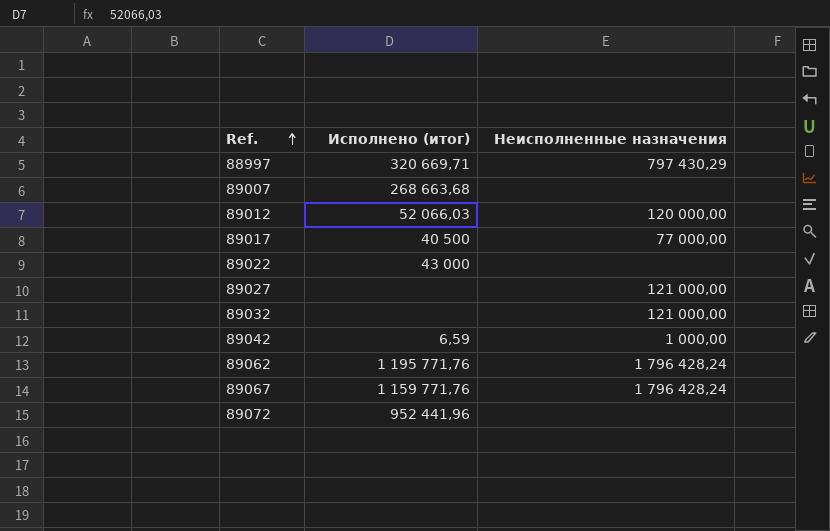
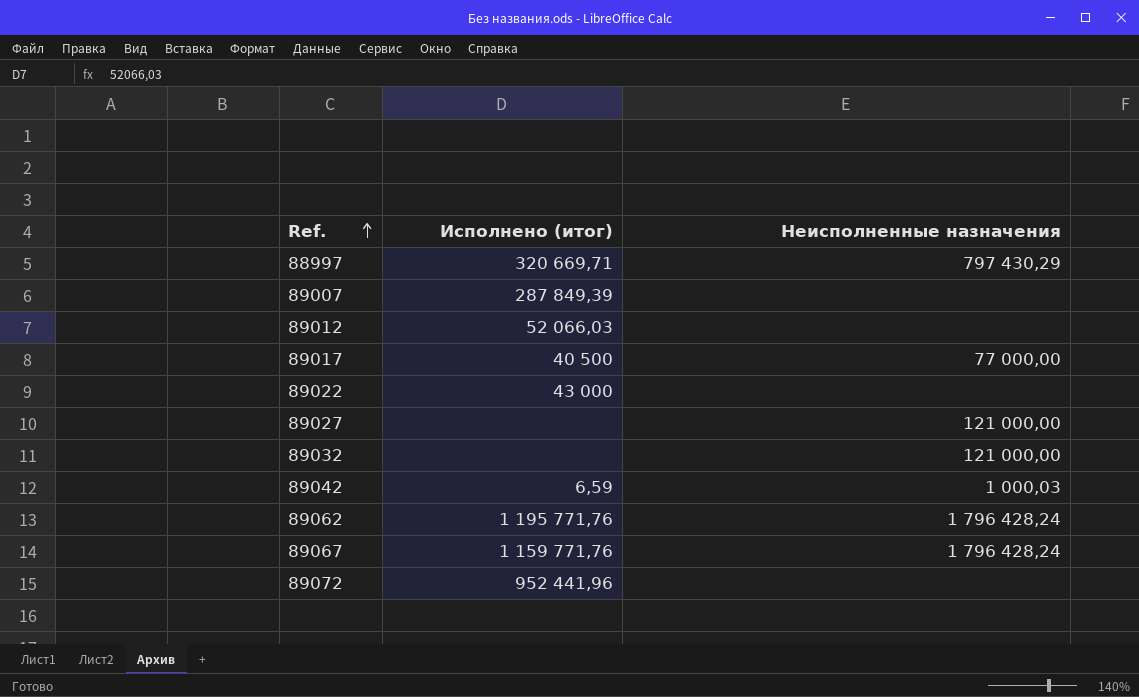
89007 | Исполнено (итог): 268 663,68 -> 287 849,39
89012 | Неисполненные назначения: 120 000,00 -> none
89042 | Неисполненные назначения: 1 000,00 -> 1 000,03

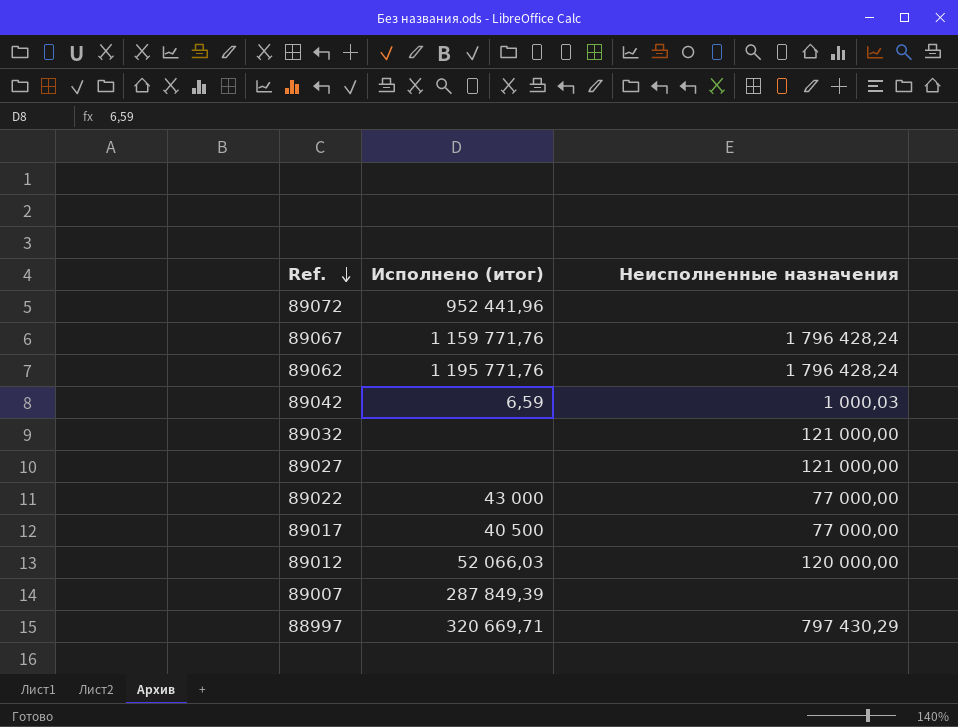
row order: Ref. ascending -> Ref. descending
89022 | Неисполненные назначения: none -> 77 000,00
89012 | Неисполненные назначения: none -> 120 000,00

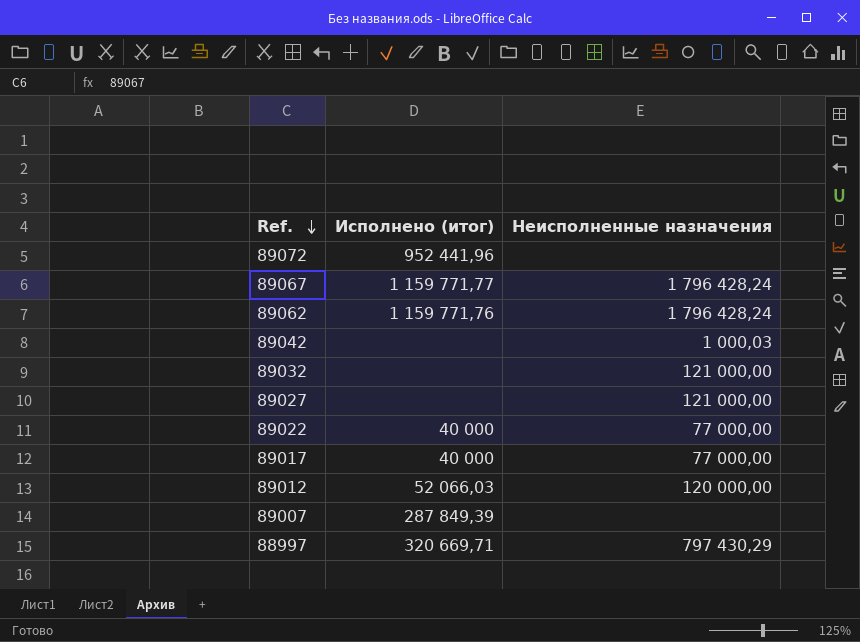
89067 | Исполнено (итог): 1 159 771,76 -> 1 159 771,77
89062 | Исполнено (итог): 1 195 771,76 -> 1 159 771,76
89042 | Исполнено (итог): 6,59 -> none
89022 | Исполнено (итог): 43 000 -> 40 000
89017 | Исполнено (итог): 40 500 -> 40 000

